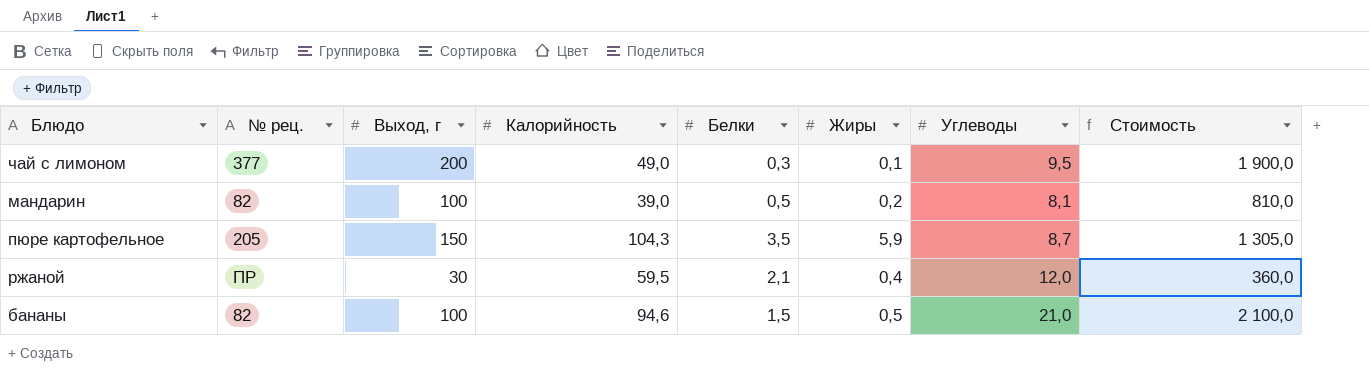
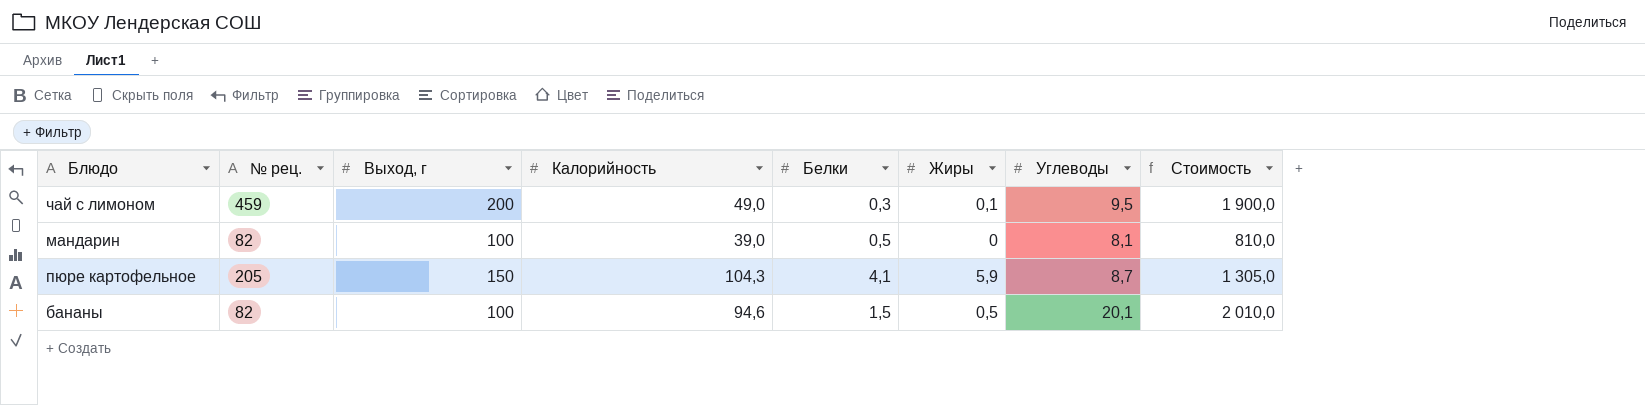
row ржаной: ПР | 30 | 59,5 | 2,1 | 0,4 | 12,0 | 360,0 -> none
чай с лимоном | № рец.: 377 -> 459
мандарин | Жиры: 0,2 -> 0
пюре картофельное | Белки: 3,5 -> 4,1
бананы | Углеводы: 21,0 -> 20,1
бананы | Стоимость: 2 100,0 -> 2 010,0

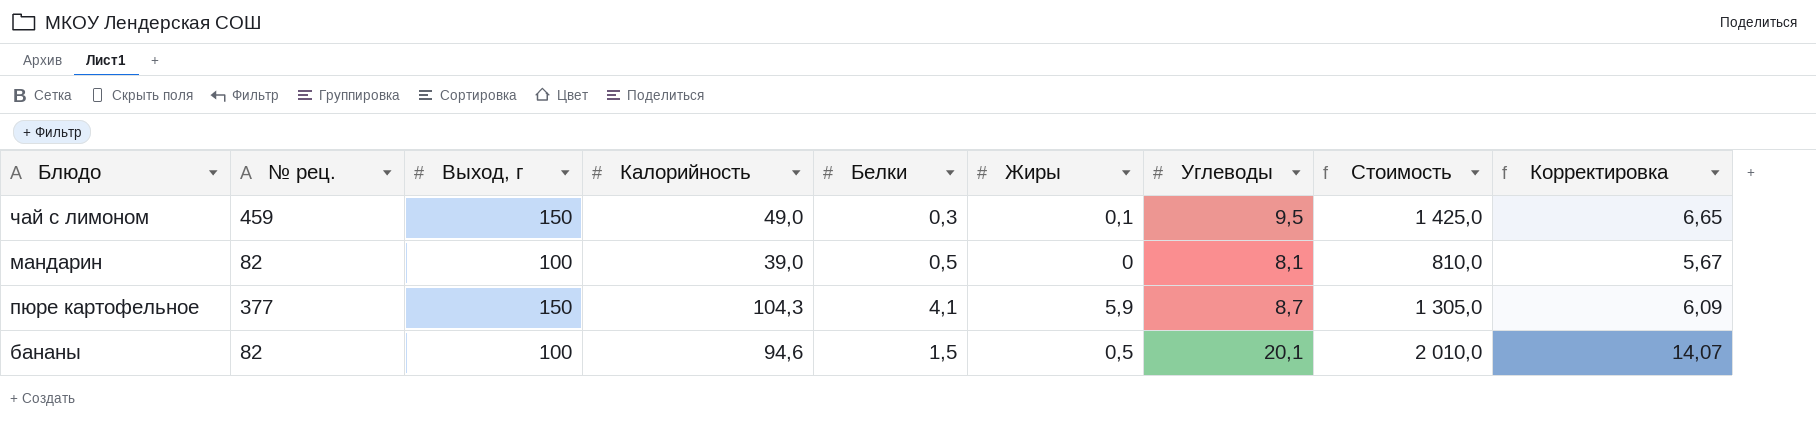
column Корректировка | formula: none -> [Углеводы] * 0,7
чай с лимоном | Выход, г: 200 -> 150
чай с лимоном | Стоимость: 1 900,0 -> 1 425,0
пюре картофельное | № рец.: 205 -> 377

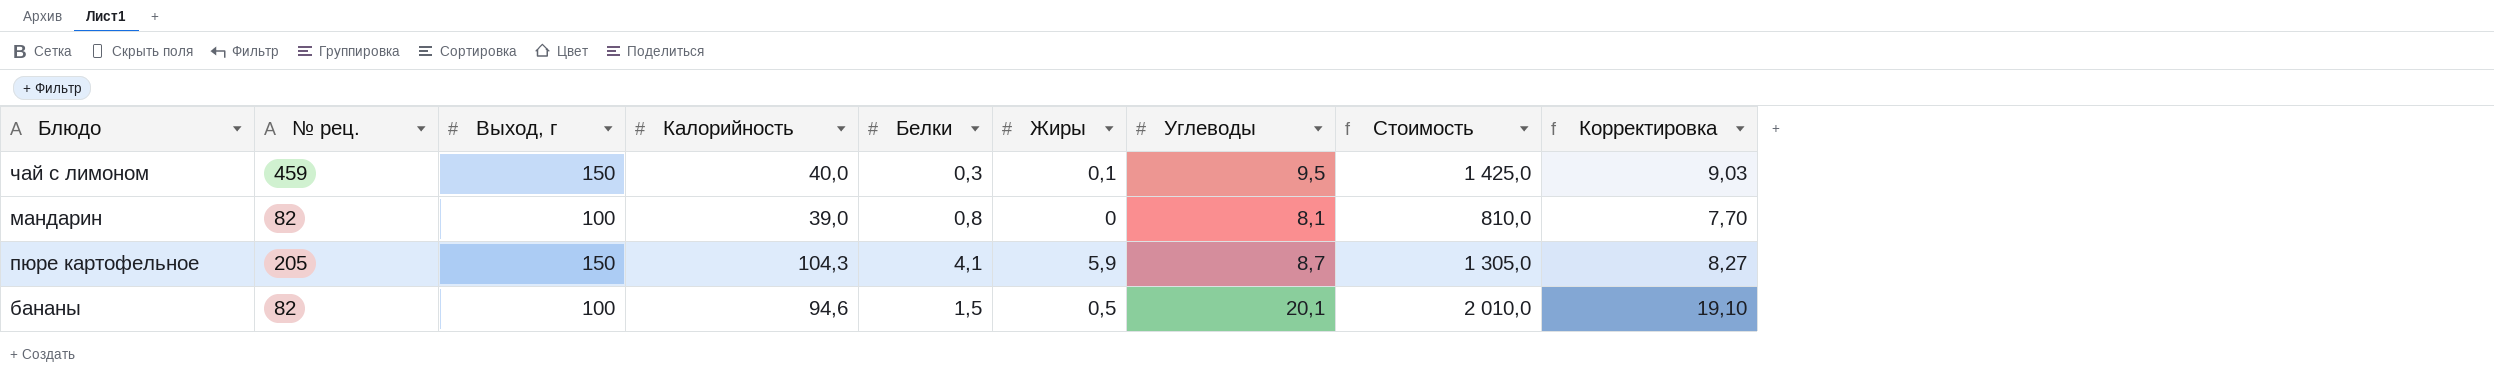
column Корректировка | formula: [Углеводы] * 0,7 -> [Углеводы] * 0,95
чай с лимоном | Калорийность: 49,0 -> 40,0
мандарин | Белки: 0,5 -> 0,8
пюре картофельное | № рец.: 377 -> 205

